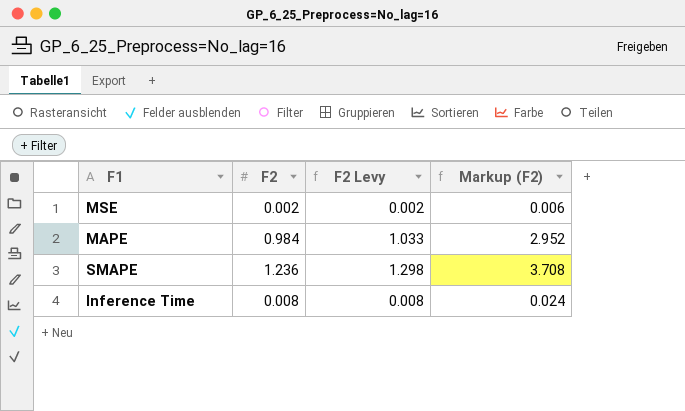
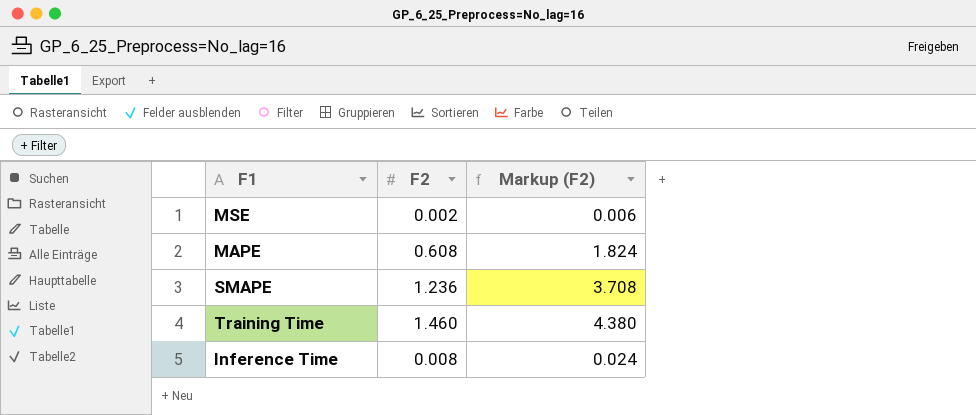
column F2 Levy | formula: [F2] * 1.05 -> none
MAPE | F2: 0.984 -> 0.608
MAPE | Markup (F2): 2.952 -> 1.824
row Training Time: none -> 1.460 | 4.380

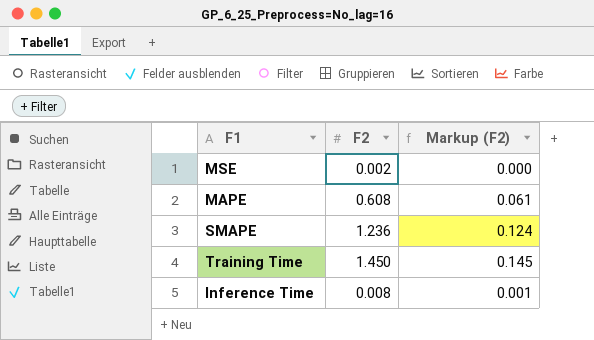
column Markup (F2) | formula: [F2] * 3 -> [F2] * 0.1
Training Time | F2: 1.460 -> 1.450

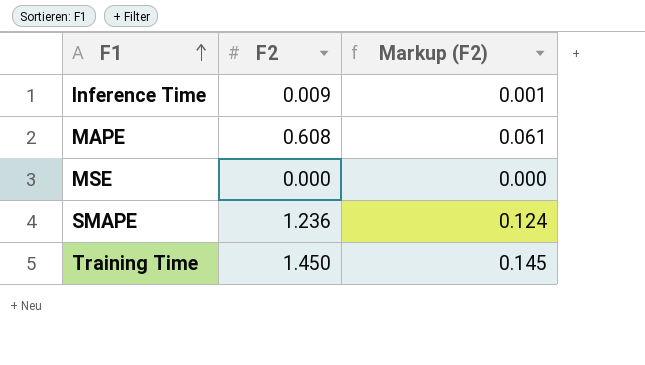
row order: none -> F1 ascending
Inference Time | F2: 0.008 -> 0.009
MSE | F2: 0.002 -> 0.000

